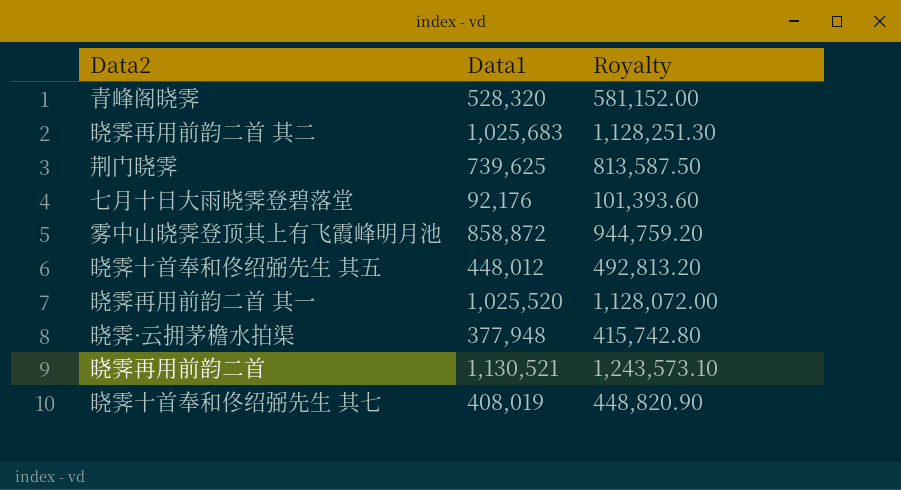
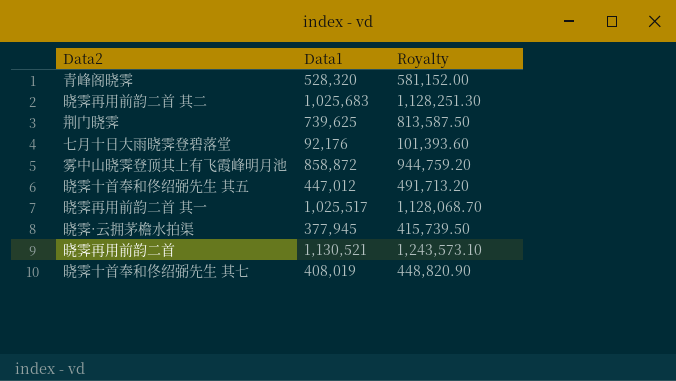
晓霁十首奉和佟绍弼先生 其五 | Data1: 448,012 -> 447,012
晓霁十首奉和佟绍弼先生 其五 | Royalty: 492,813.20 -> 491,713.20
晓霁再用前韵二首 其一 | Data1: 1,025,520 -> 1,025,517
晓霁再用前韵二首 其一 | Royalty: 1,128,072.00 -> 1,128,068.70
晓霁·云拥茅檐水拍渠 | Data1: 377,948 -> 377,945
晓霁·云拥茅檐水拍渠 | Royalty: 415,742.80 -> 415,739.50

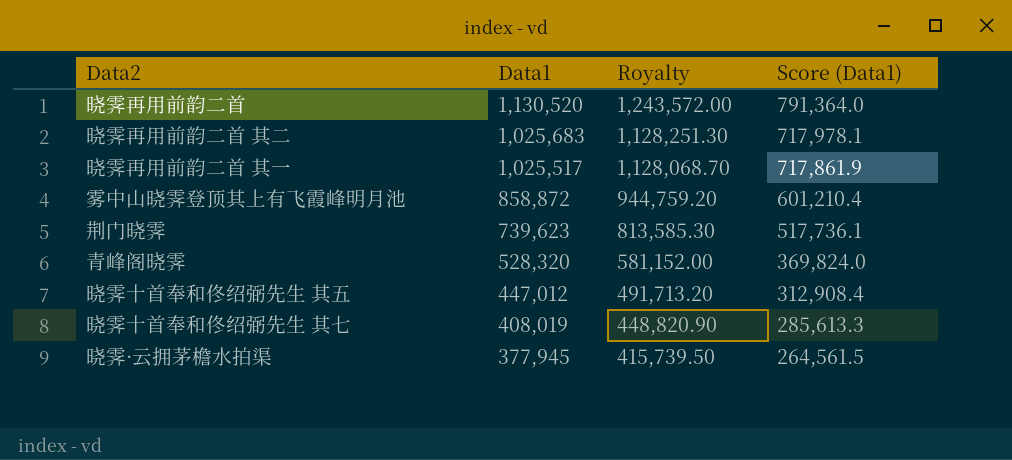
row order: none -> Data1 descending
column Score (Data1) | formula: none -> [Data1] * 0.7
row 七月十日大雨晓霁登碧落堂: 92,176 | 101,393.60 -> none
晓霁再用前韵二首 | Data1: 1,130,521 -> 1,130,520
晓霁再用前韵二首 | Royalty: 1,243,573.10 -> 1,243,572.00
荆门晓霁 | Data1: 739,625 -> 739,623
荆门晓霁 | Royalty: 813,587.50 -> 813,585.30

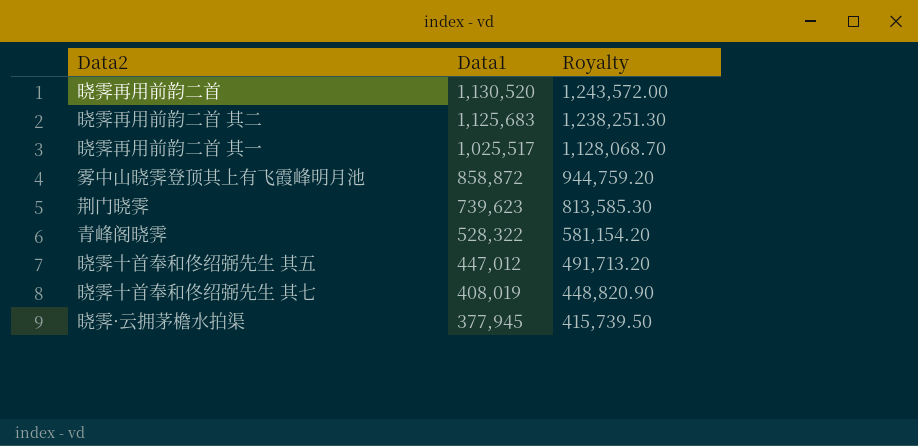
column Score (Data1) | formula: [Data1] * 0.7 -> none
晓霁再用前韵二首 其二 | Data1: 1,025,683 -> 1,125,683
晓霁再用前韵二首 其二 | Royalty: 1,128,251.30 -> 1,238,251.30
青峰阁晓霁 | Data1: 528,320 -> 528,322
青峰阁晓霁 | Royalty: 581,152.00 -> 581,154.20

